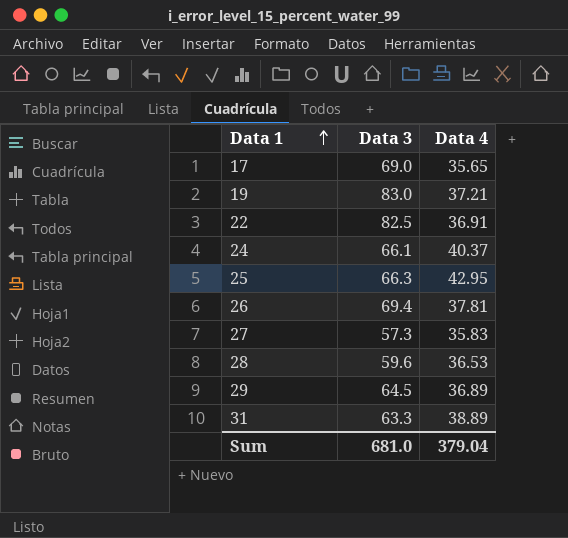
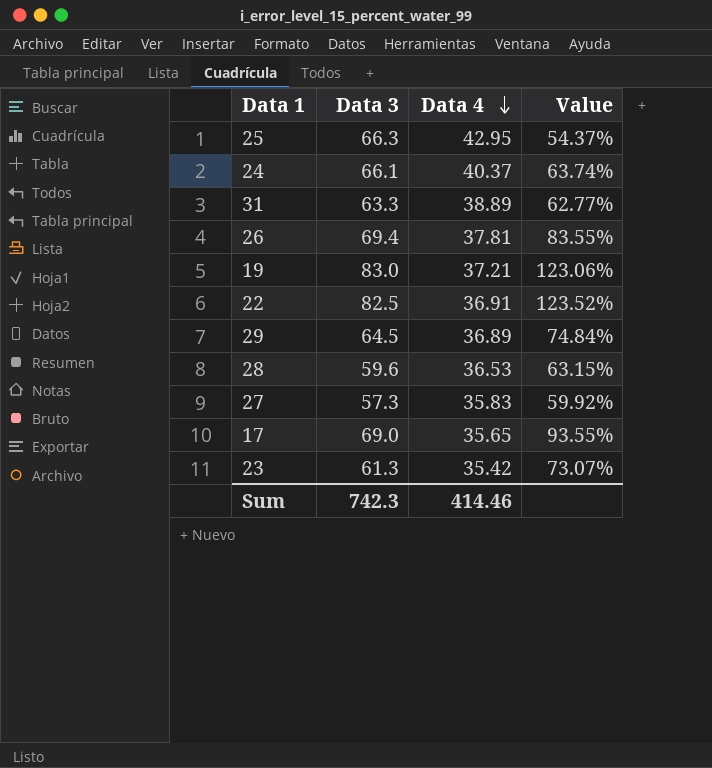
row order: Data 1 ascending -> Data 4 descending
column Value | formula: none -> ([Data 3] - [Data 4]) / [Data 4]
row 23: none -> 61.3 | 35.42 | 73.07%
Sum | Data 3: 681.0 -> 742.3
Sum | Data 4: 379.04 -> 414.46

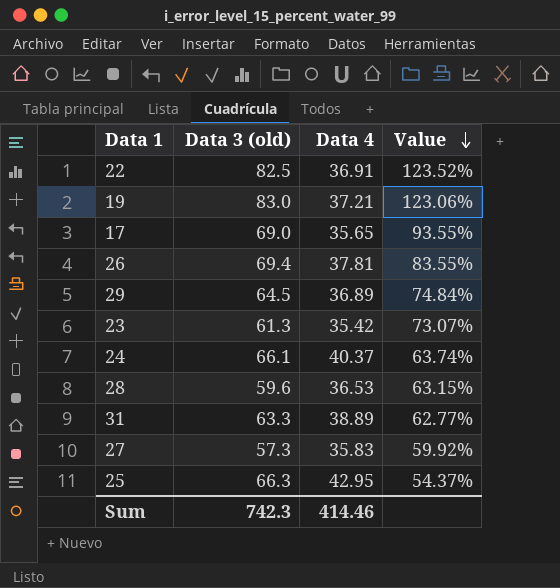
row order: Data 4 descending -> Value descending
column name: Data 3 -> Data 3 (old)

